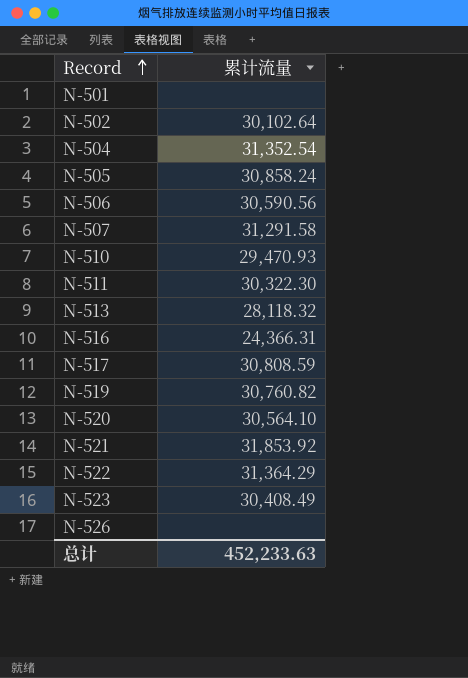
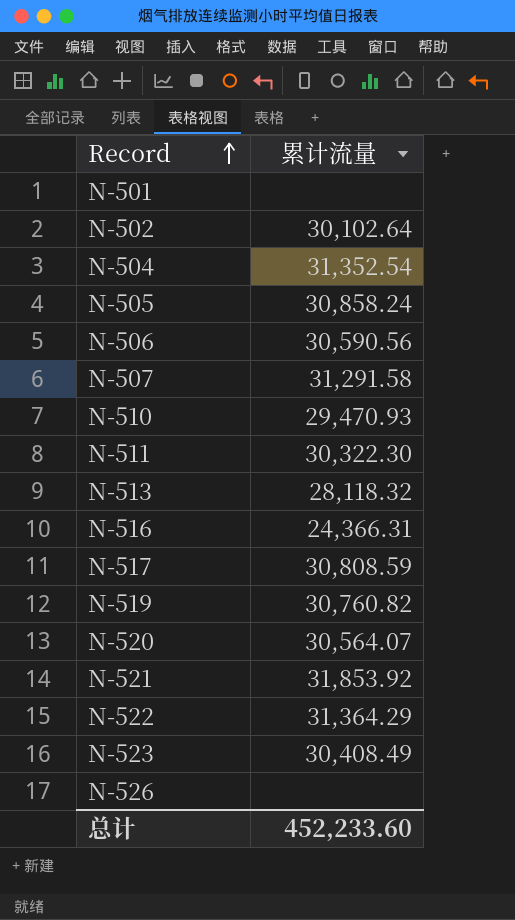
N-520 | 累计流量: 30,564.10 -> 30,564.07
总计 | 累计流量: 452,233.63 -> 452,233.60

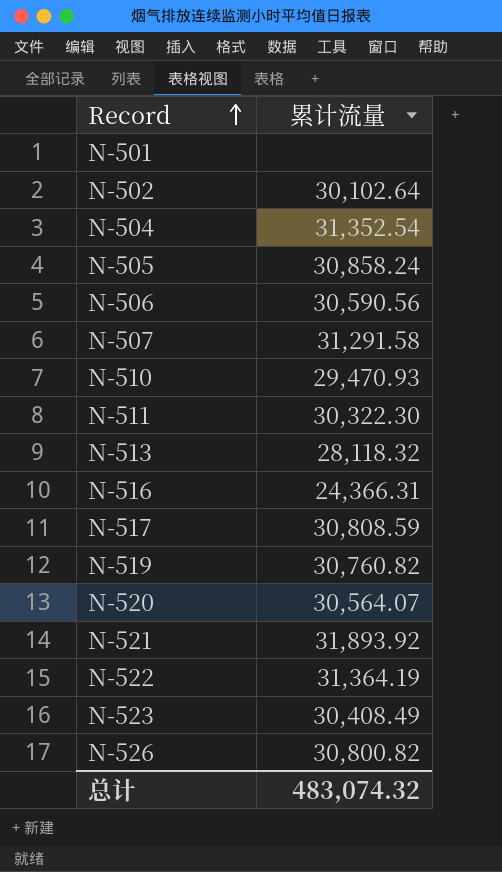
N-521 | 累计流量: 31,853.92 -> 31,893.92
N-522 | 累计流量: 31,364.29 -> 31,364.19
N-526 | 累计流量: none -> 30,800.82
总计 | 累计流量: 452,233.60 -> 483,074.32

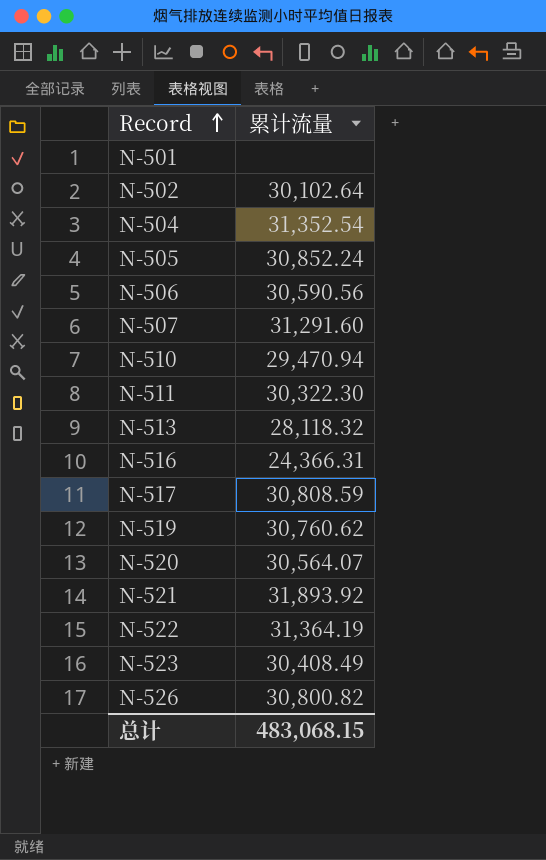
N-505 | 累计流量: 30,858.24 -> 30,852.24
N-507 | 累计流量: 31,291.58 -> 31,291.60
N-510 | 累计流量: 29,470.93 -> 29,470.94
N-519 | 累计流量: 30,760.82 -> 30,760.62
总计 | 累计流量: 483,074.32 -> 483,068.15

